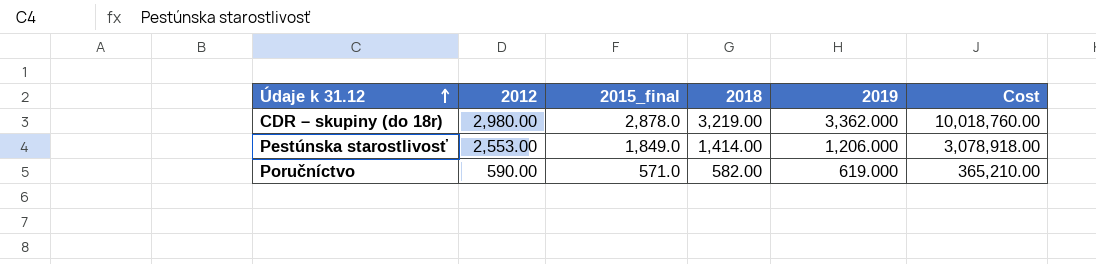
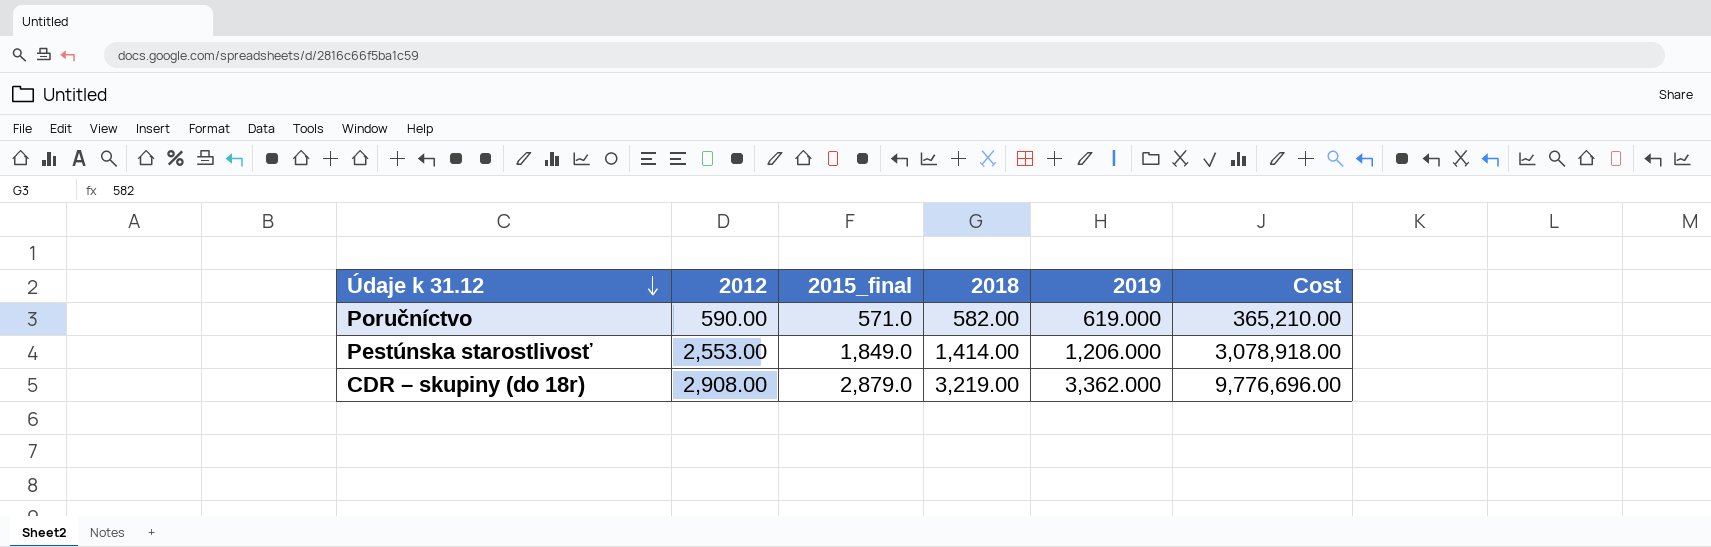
row order: Údaje k 31.12 ascending -> Údaje k 31.12 descending
CDR – skupiny (do 18r) | 2012: 2,980.00 -> 2,908.00
CDR – skupiny (do 18r) | 2015_final: 2,878.0 -> 2,879.0
CDR – skupiny (do 18r) | Cost: 10,018,760.00 -> 9,776,696.00

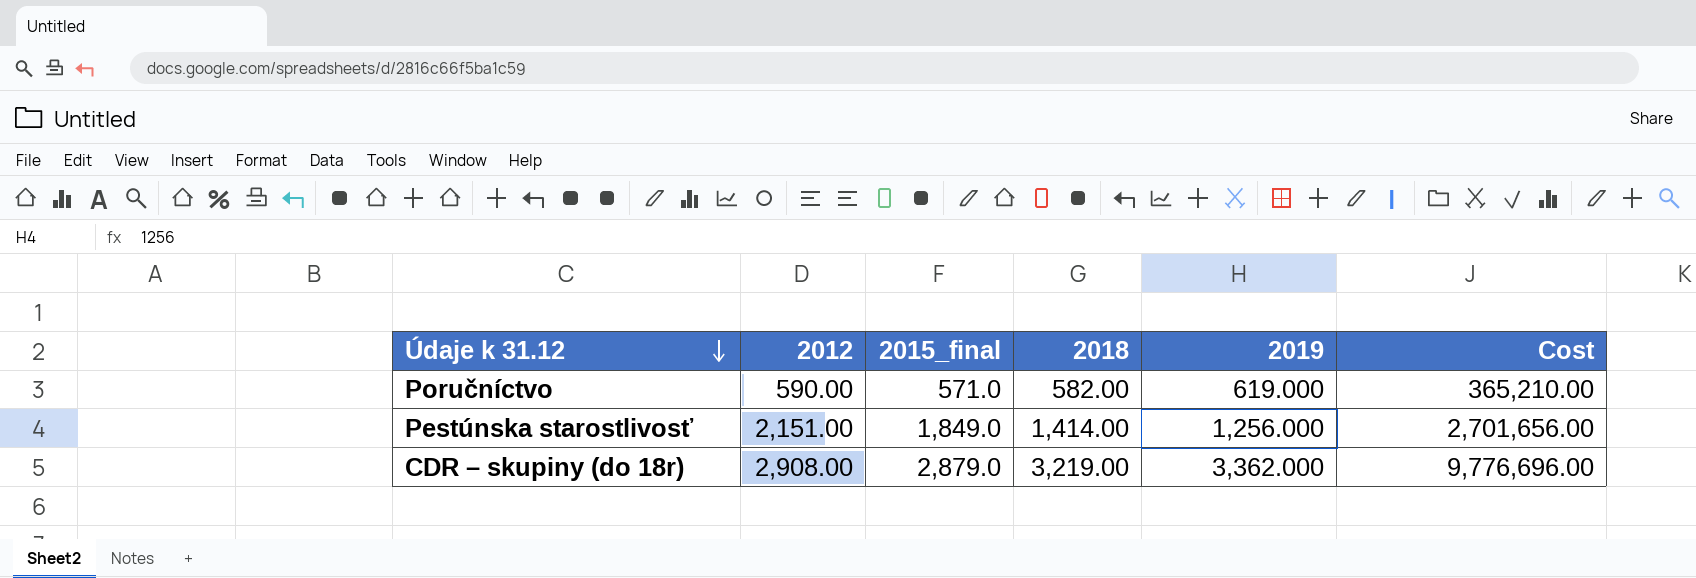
Pestúnska starostlivosť | 2012: 2,553.00 -> 2,151.00
Pestúnska starostlivosť | 2019: 1,206.000 -> 1,256.000
Pestúnska starostlivosť | Cost: 3,078,918.00 -> 2,701,656.00

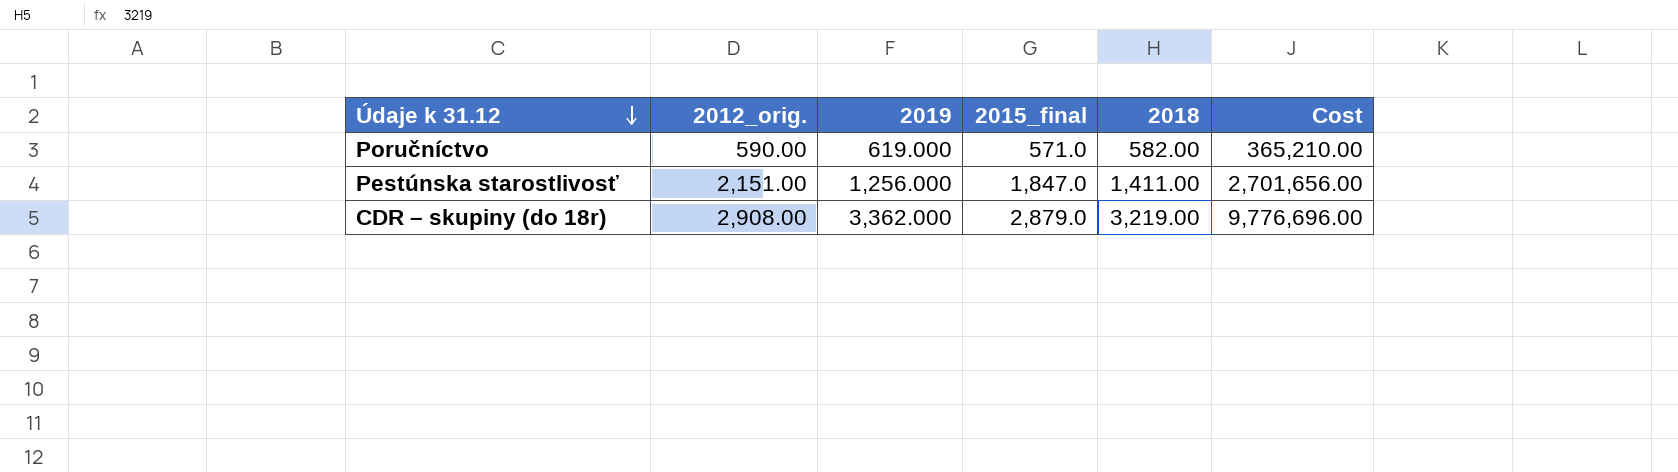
column name: 2012 -> 2012_orig.
column 2019 | position: 5 -> 3
Pestúnska starostlivosť | 2015_final: 1,849.0 -> 1,847.0
Pestúnska starostlivosť | 2018: 1,414.00 -> 1,411.00

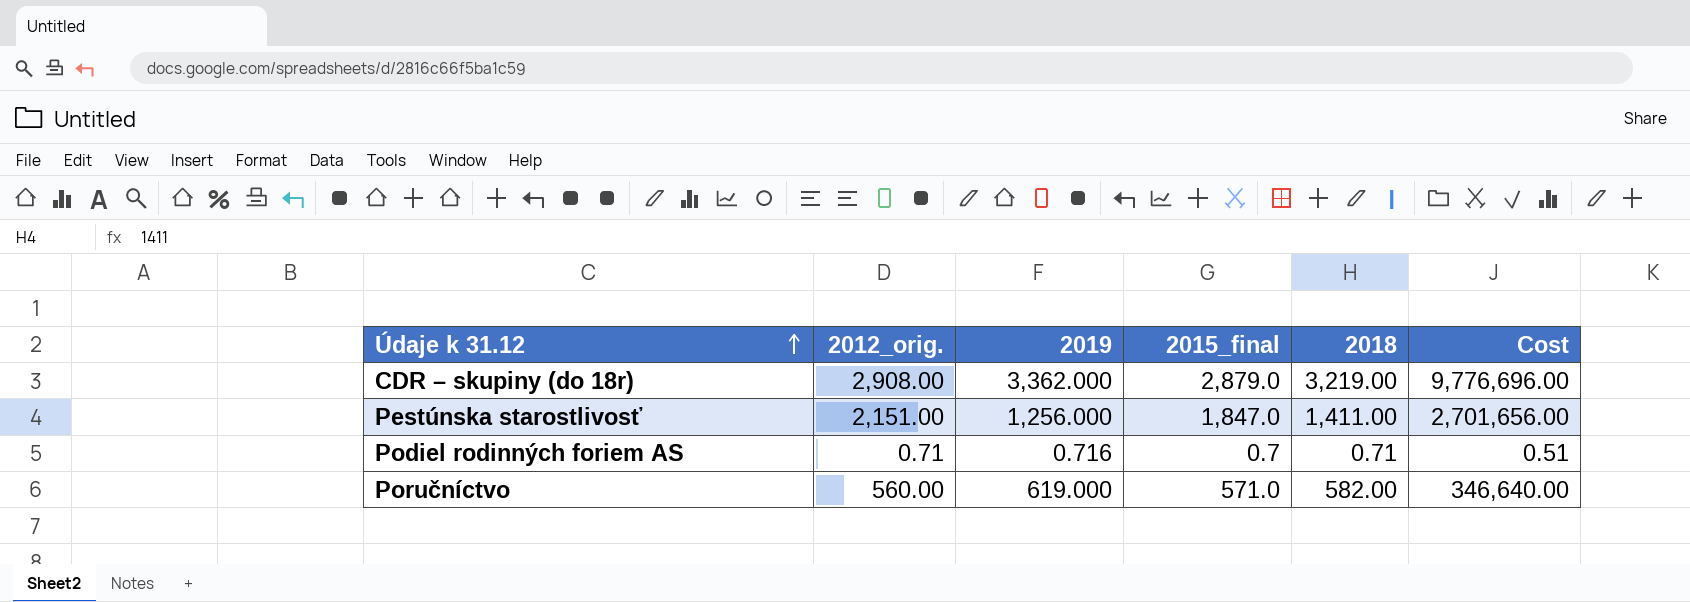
row order: Údaje k 31.12 descending -> Údaje k 31.12 ascending
row Podiel rodinných foriem AS: none -> 0.71 | 0.716 | 0.7 | 0.71 | 0.51
Poručníctvo | 2012_orig.: 590.00 -> 560.00
Poručníctvo | Cost: 365,210.00 -> 346,640.00

